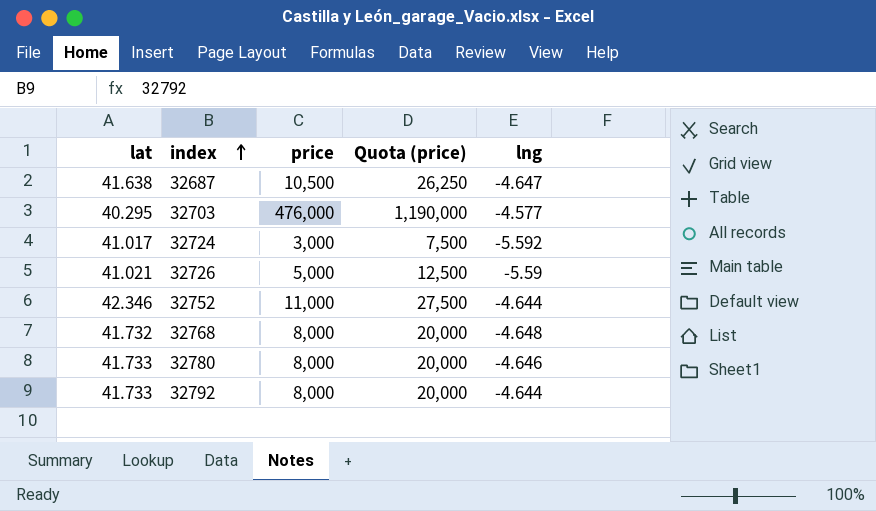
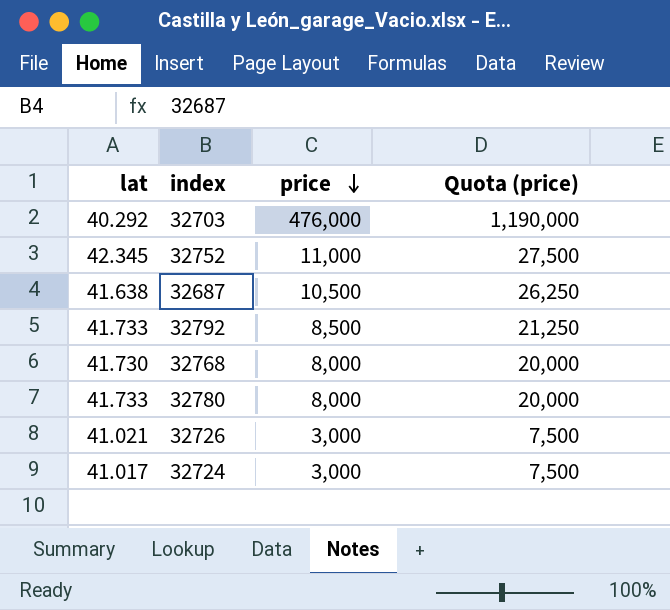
row order: index ascending -> price descending
column lng | position: 5 -> none
32703 | lat: 40.295 -> 40.292
32752 | lat: 42.346 -> 42.345
32792 | price: 8,000 -> 8,500
32792 | Quota (price): 20,000 -> 21,250
32768 | lat: 41.732 -> 41.730
32726 | price: 5,000 -> 3,000
32726 | Quota (price): 12,500 -> 7,500

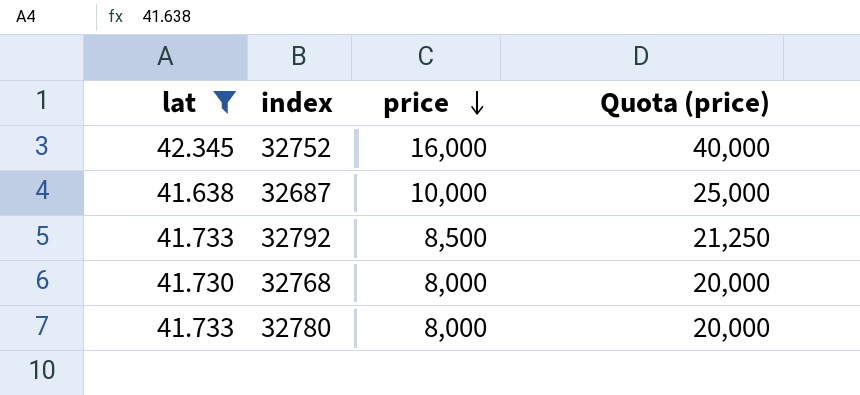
filter: none -> lat >= 41.638
32752 | price: 11,000 -> 16,000
32752 | Quota (price): 27,500 -> 40,000
32687 | price: 10,500 -> 10,000
32687 | Quota (price): 26,250 -> 25,000

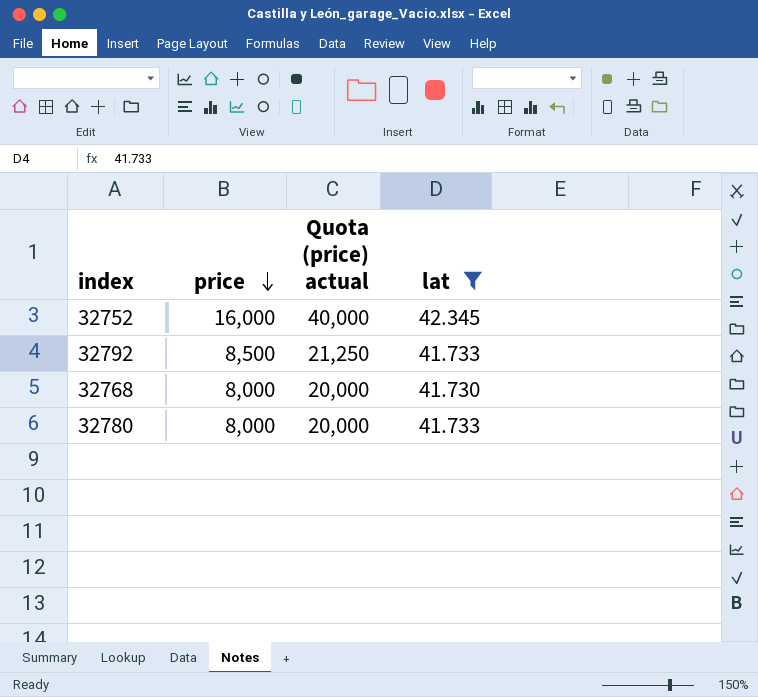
column name: Quota (price) -> Quota (price) actual
column lat | position: 1 -> 4
row 32687: 41.638 | 10,000 | 25,000 -> none

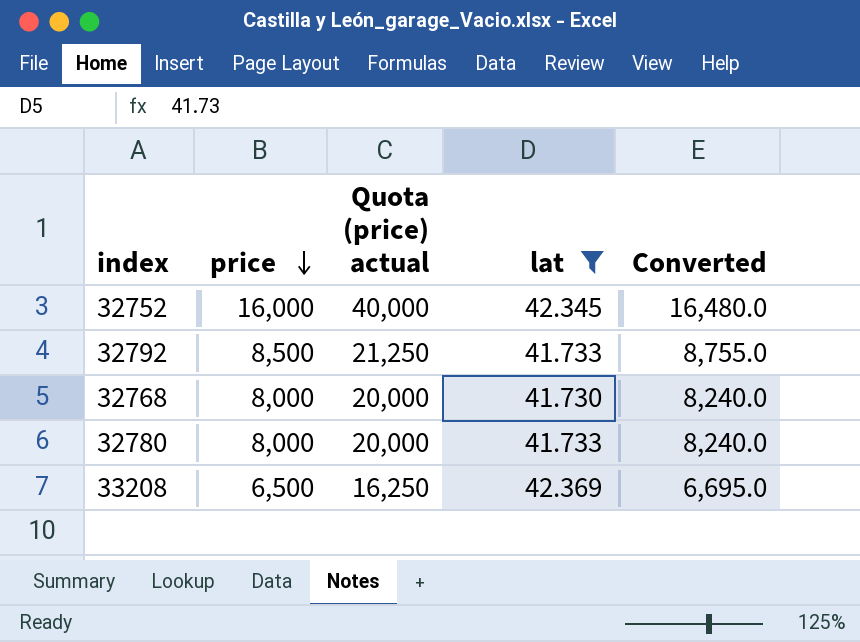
column Converted | formula: none -> [price] * 1.03
row 33208: none -> 6,500 | 16,250 | 42.369 | 6,695.0

